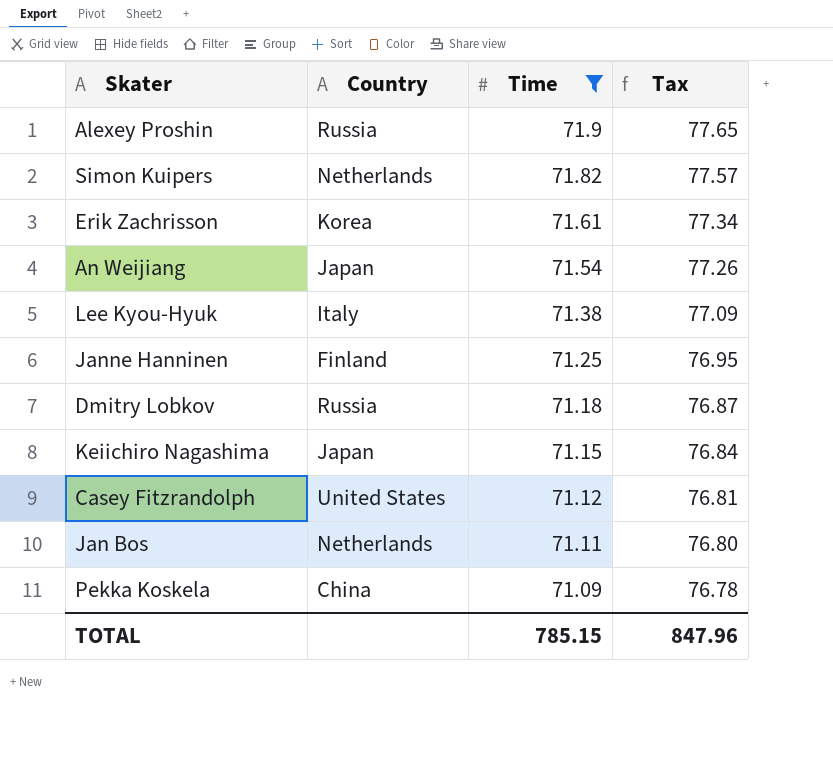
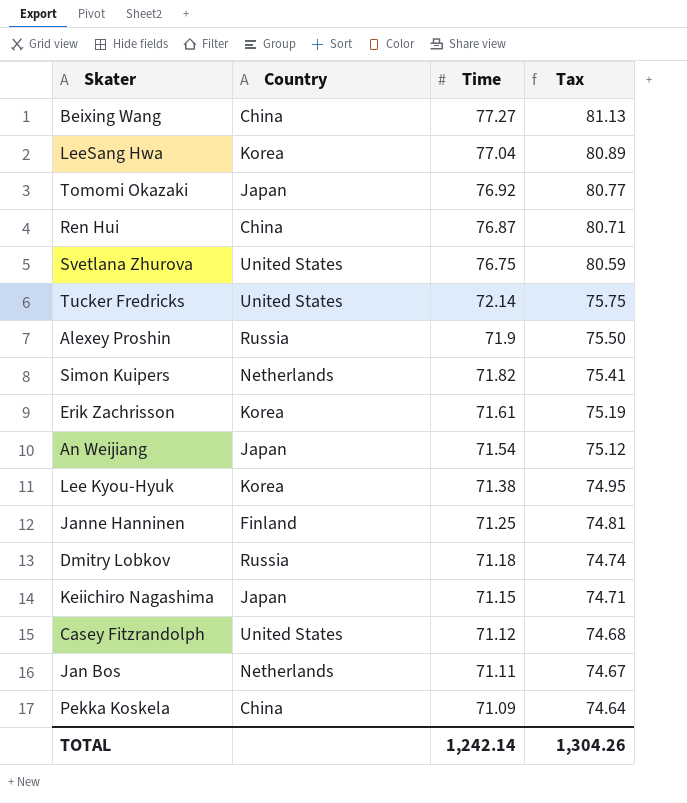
filter: Time <= 71.9 -> none
column Tax | formula: [Time] * 1.08 -> [Time] * 1.05
Lee Kyou-Hyuk | Country: Italy -> Korea
TOTAL | Time: 785.15 -> 1,242.14
TOTAL | Tax: 847.96 -> 1,304.26

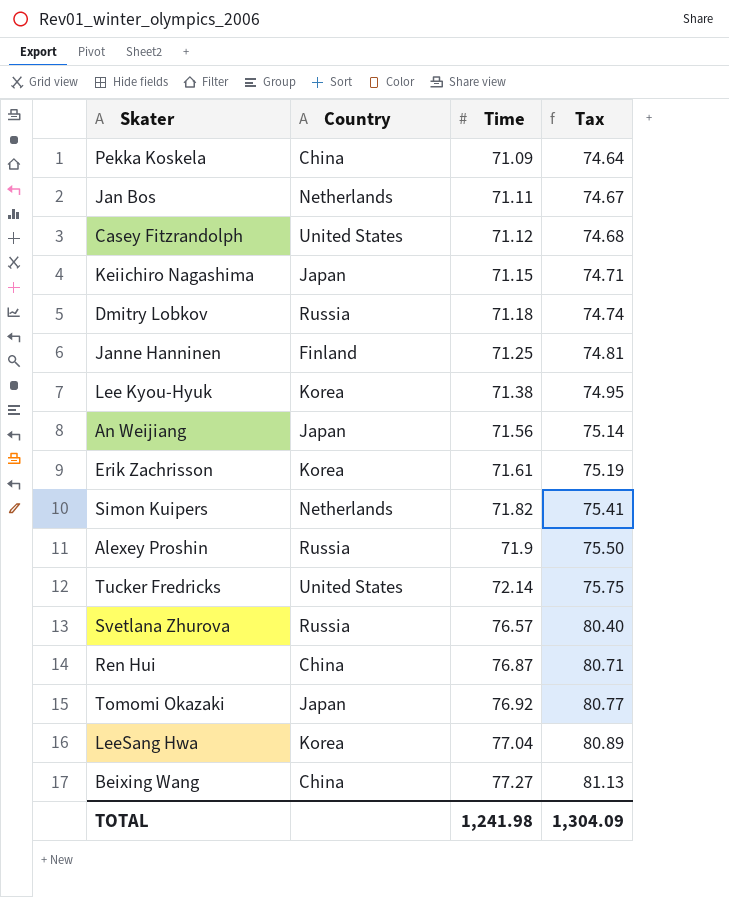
row order: Time descending -> Time ascending
An Weijiang | Time: 71.54 -> 71.56
An Weijiang | Tax: 75.12 -> 75.14
Svetlana Zhurova | Country: United States -> Russia
Svetlana Zhurova | Time: 76.75 -> 76.57
Svetlana Zhurova | Tax: 80.59 -> 80.40
TOTAL | Time: 1,242.14 -> 1,241.98
TOTAL | Tax: 1,304.26 -> 1,304.09

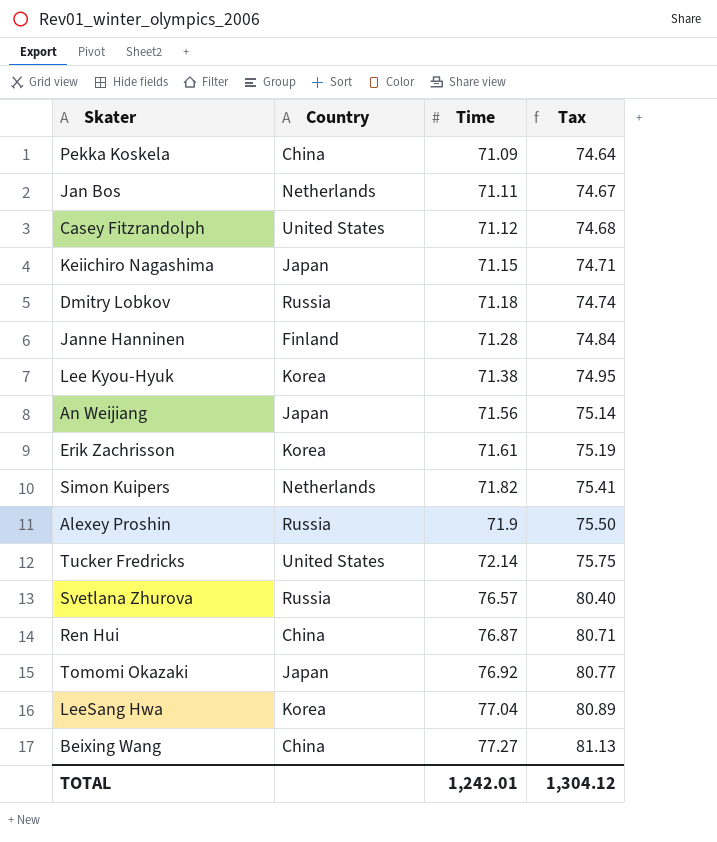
Janne Hanninen | Time: 71.25 -> 71.28
Janne Hanninen | Tax: 74.81 -> 74.84
TOTAL | Time: 1,241.98 -> 1,242.01
TOTAL | Tax: 1,304.09 -> 1,304.12

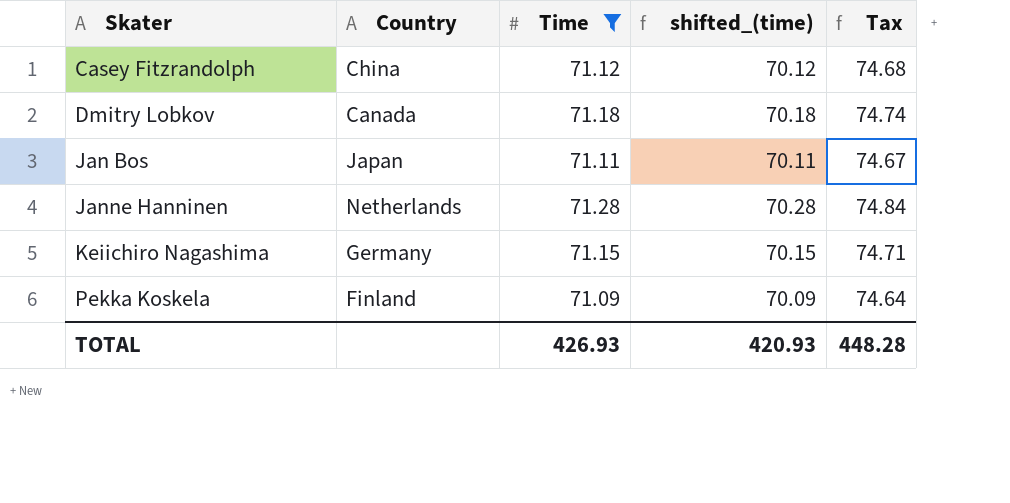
filter: none -> Time <= 71.28
row order: Time ascending -> Skater ascending
column shifted_(time) | formula: none -> [Time] - 1
Casey Fitzrandolph | Country: United States -> China
Dmitry Lobkov | Country: Russia -> Canada
Jan Bos | Country: Netherlands -> Japan
Janne Hanninen | Country: Finland -> Netherlands
Keiichiro Nagashima | Country: Japan -> Germany
Pekka Koskela | Country: China -> Finland
TOTAL | Time: 1,242.01 -> 426.93
TOTAL | Tax: 1,304.12 -> 448.28

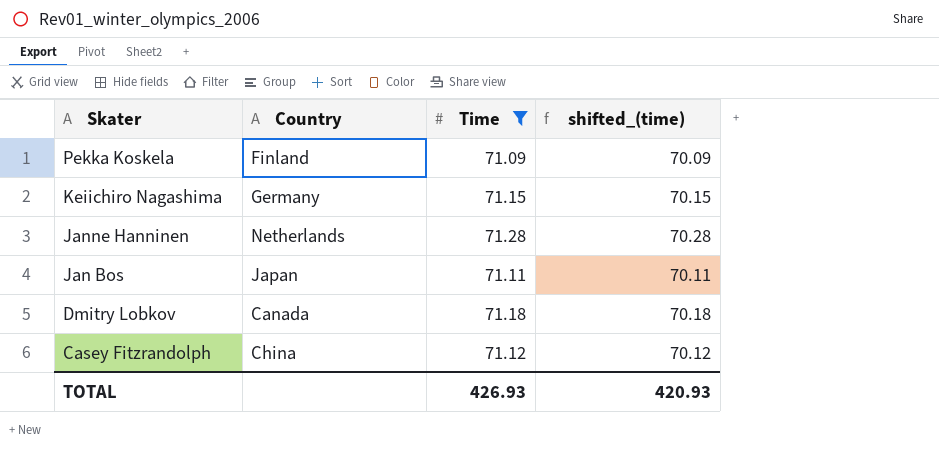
row order: Skater ascending -> Skater descending
column Tax | formula: [Time] * 1.05 -> none

